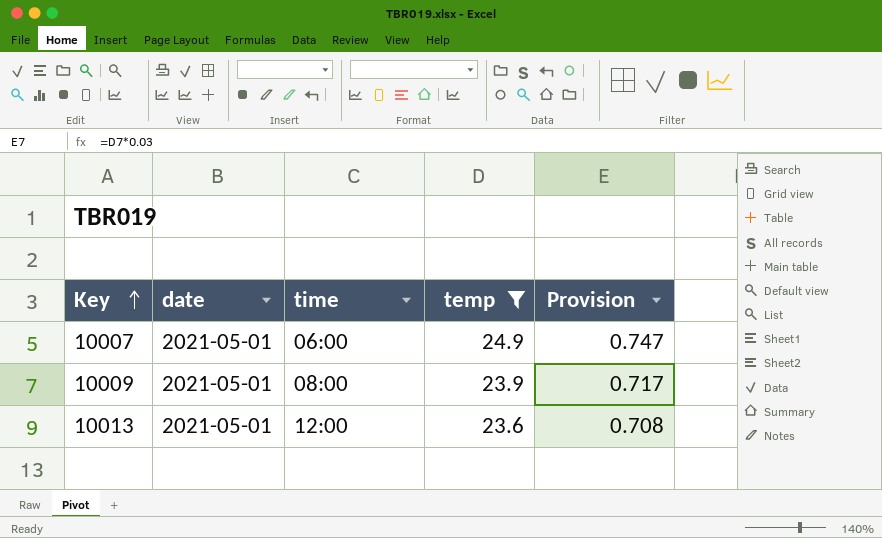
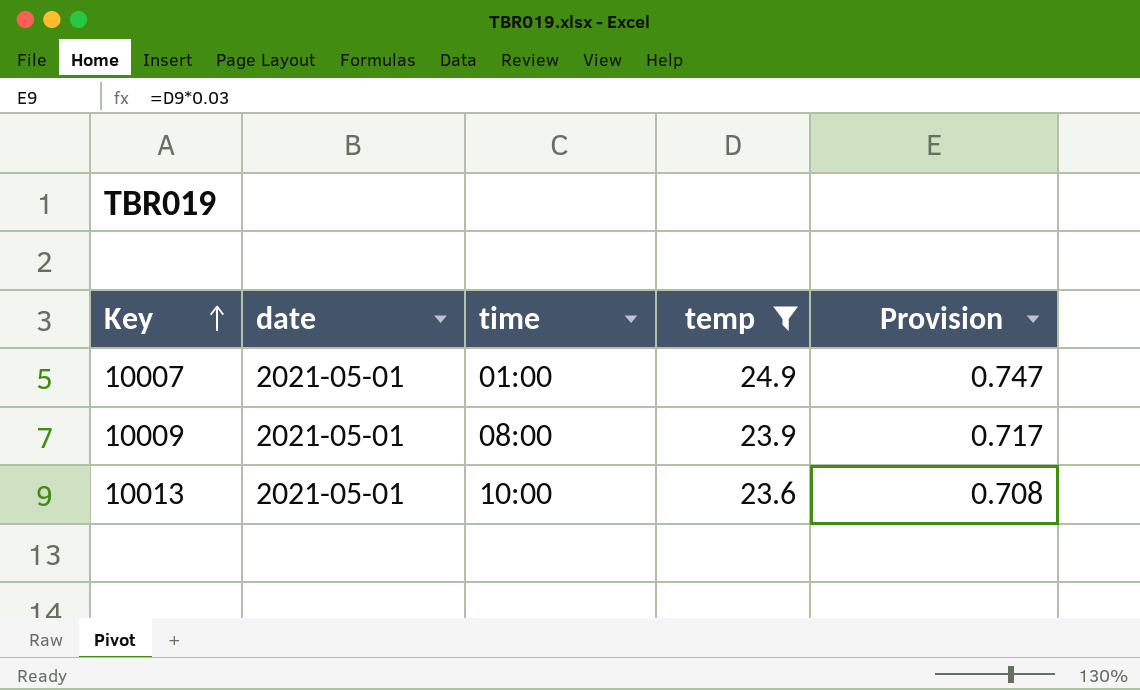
10007 | time: 06:00 -> 01:00
10013 | time: 12:00 -> 10:00

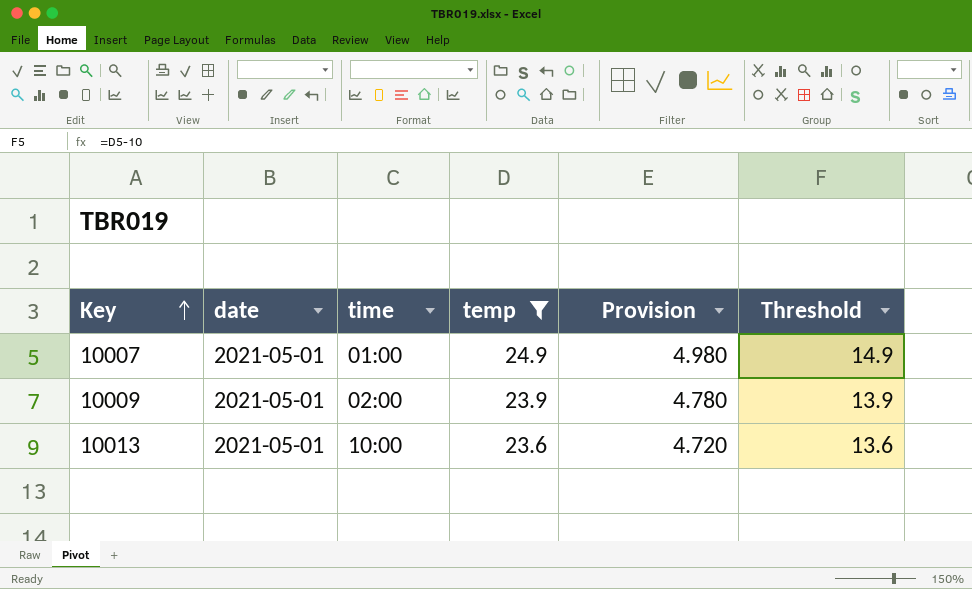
column Provision | formula: [temp] * 0.03 -> [temp] * 0.2
column Threshold | formula: none -> [temp] - 10
10009 | time: 08:00 -> 02:00

